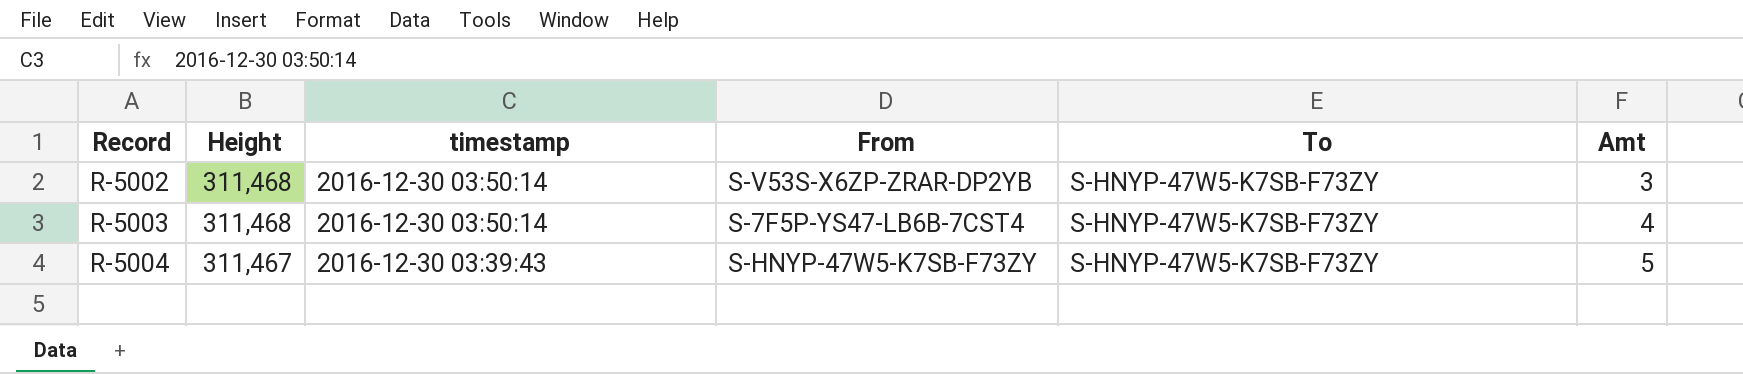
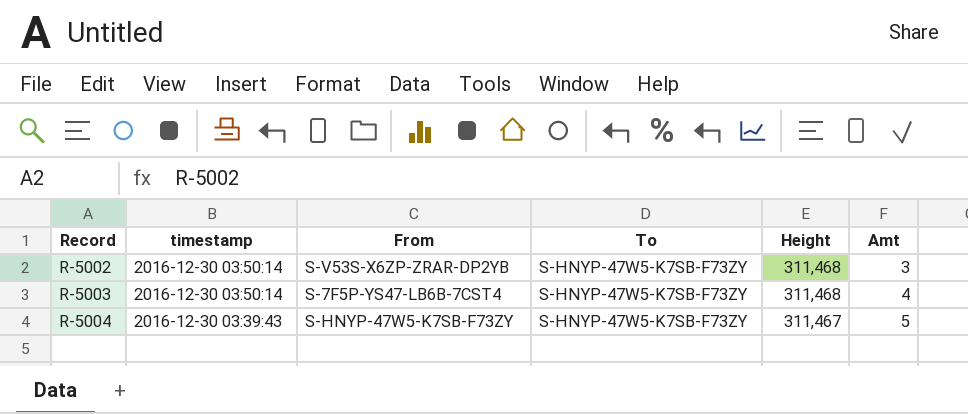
column Height | position: 2 -> 5

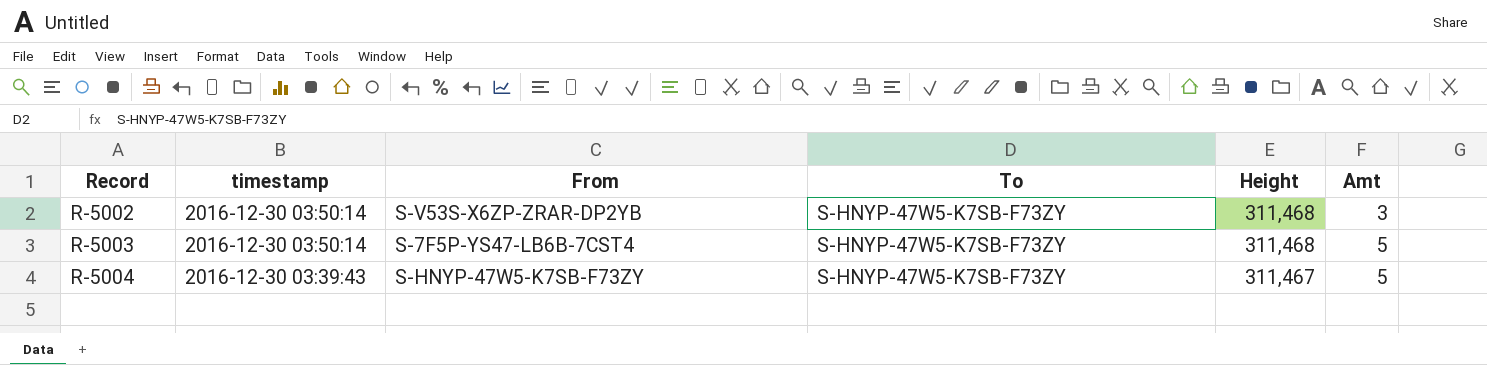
R-5003 | Amt: 4 -> 5

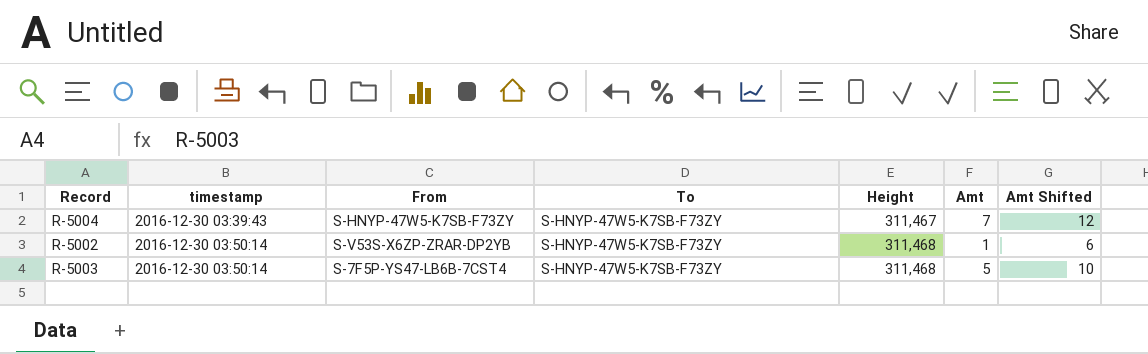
row order: Record ascending -> timestamp ascending
column Amt Shifted | formula: none -> [Amt] + 5
R-5004 | Amt: 5 -> 7
R-5002 | Amt: 3 -> 1

